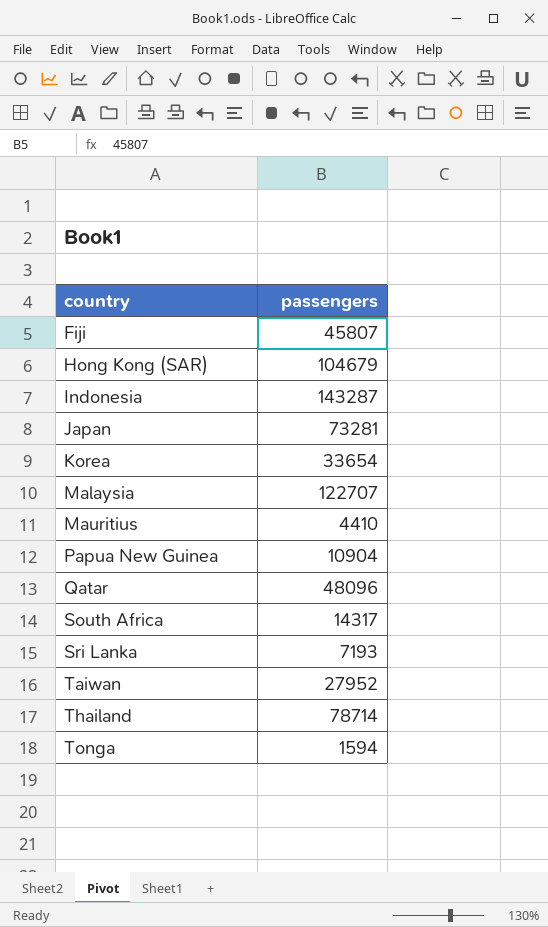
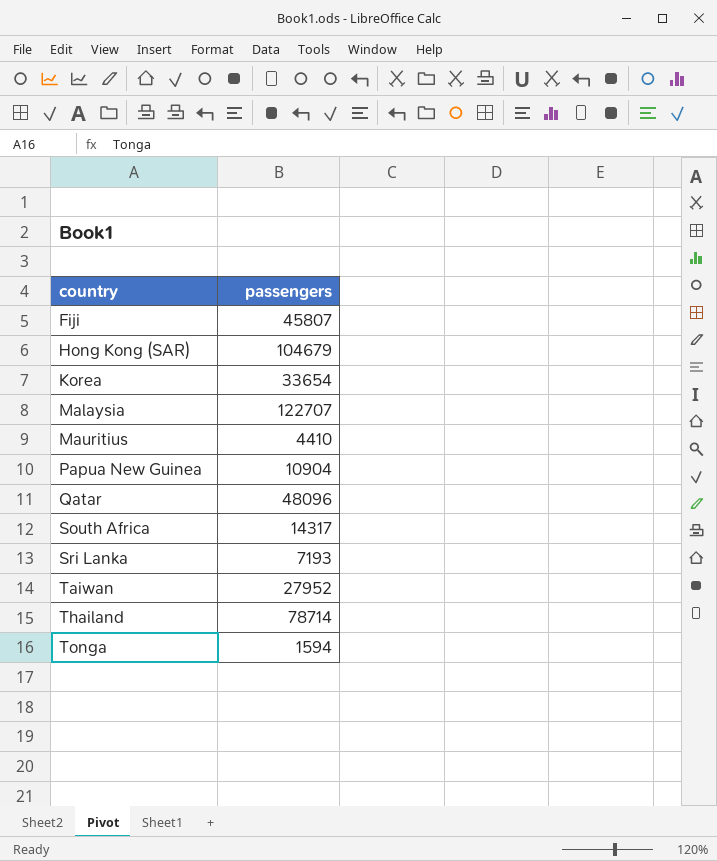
row Indonesia: 143287 -> none
row Japan: 73281 -> none

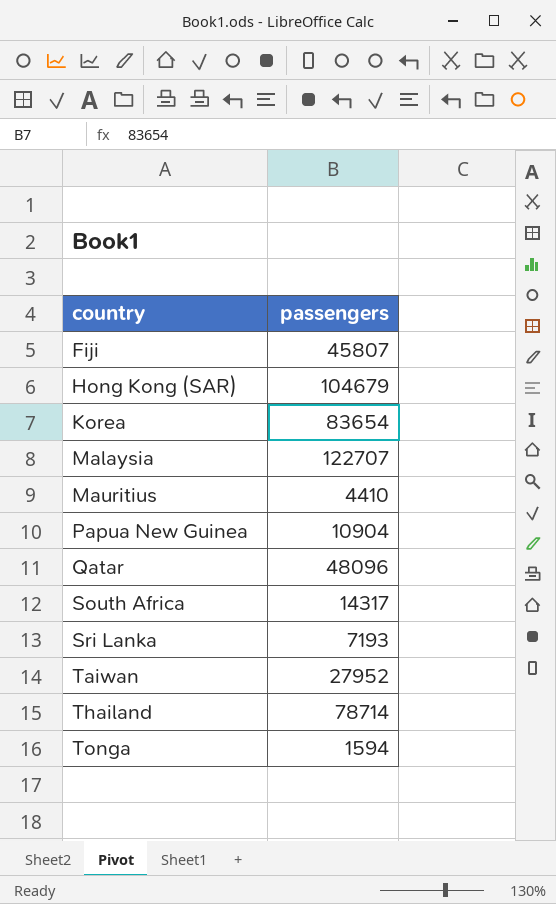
Korea | passengers: 33654 -> 83654

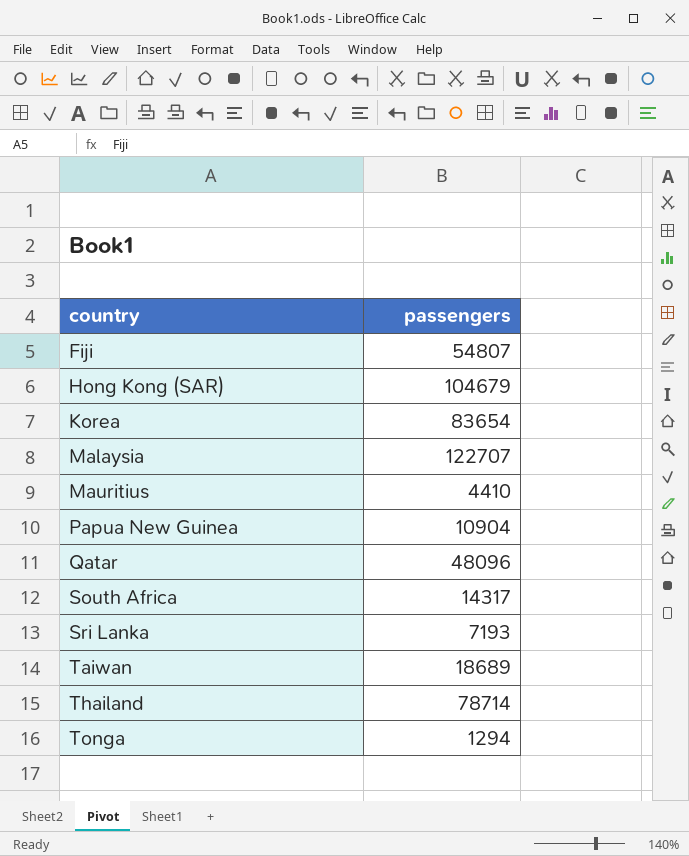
Fiji | passengers: 45807 -> 54807
Taiwan | passengers: 27952 -> 18689
Tonga | passengers: 1594 -> 1294

